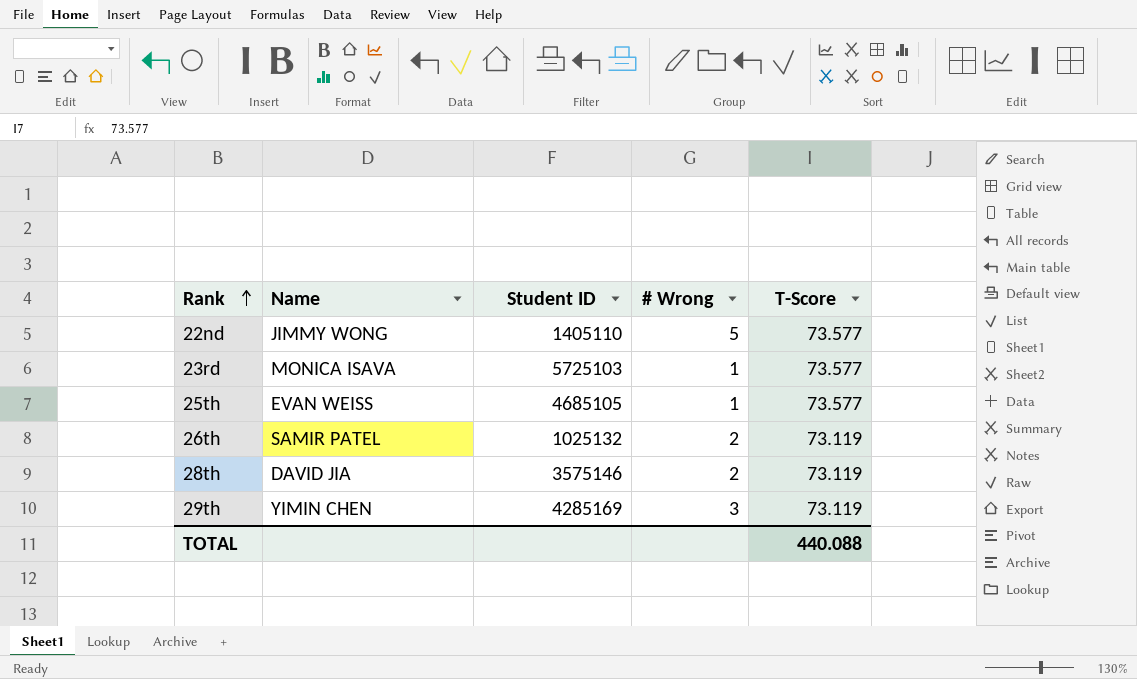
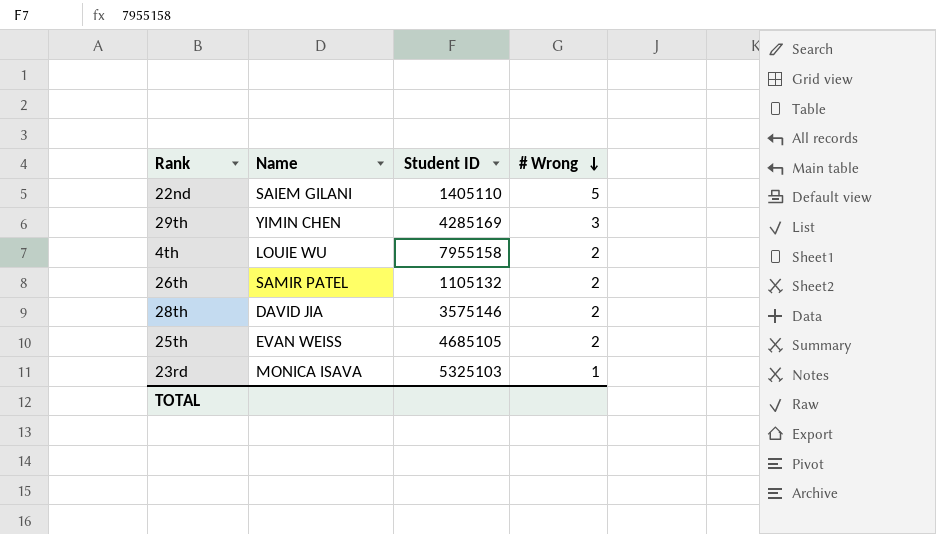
row order: Rank ascending -> # Wrong descending
column T-Score | position: 5 -> none
22nd | Name: JIMMY WONG -> SAIEM GILANI
row 4th: none -> LOUIE WU | 7955158 | 2
26th | Student ID: 1025132 -> 1105132
25th | # Wrong: 1 -> 2
23rd | Student ID: 5725103 -> 5325103

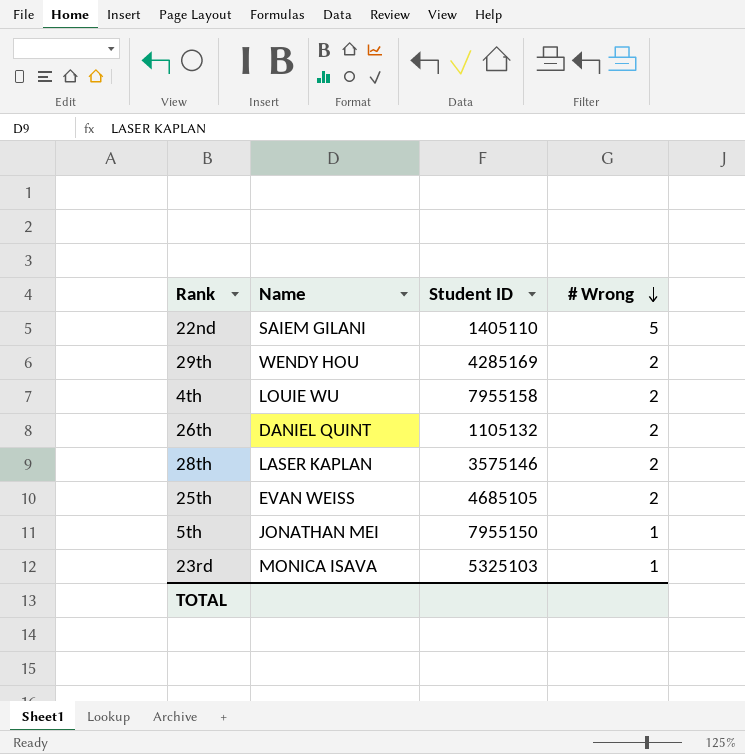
29th | Name: YIMIN CHEN -> WENDY HOU
29th | # Wrong: 3 -> 2
26th | Name: SAMIR PATEL -> DANIEL QUINT
28th | Name: DAVID JIA -> LASER KAPLAN
row 5th: none -> JONATHAN MEI | 7955150 | 1

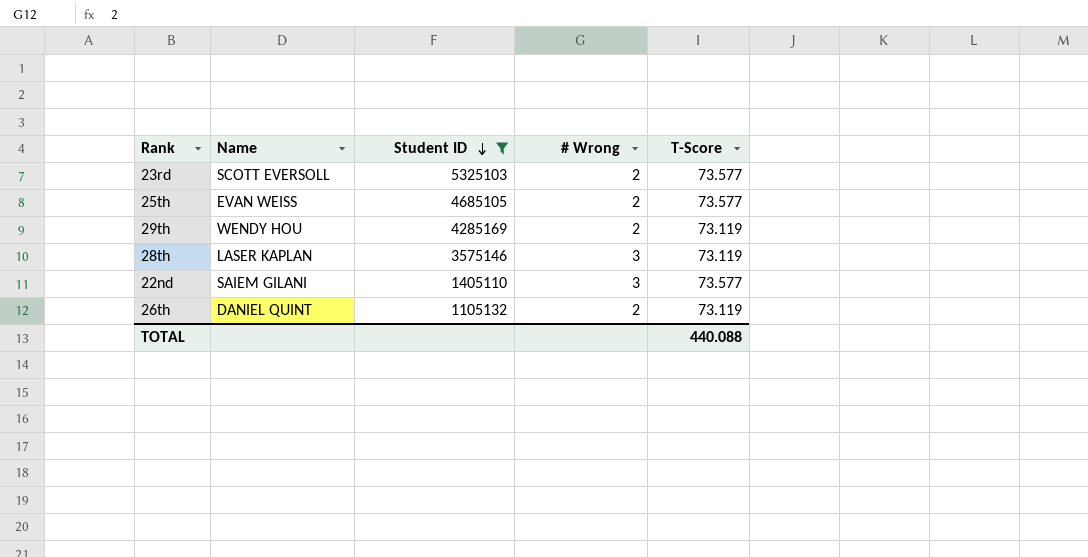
filter: none -> Student ID <= 5325103
row order: # Wrong descending -> Student ID descending
column T-Score | position: none -> 5
23rd | Name: MONICA ISAVA -> SCOTT EVERSOLL
23rd | # Wrong: 1 -> 2
28th | # Wrong: 2 -> 3
22nd | # Wrong: 5 -> 3

